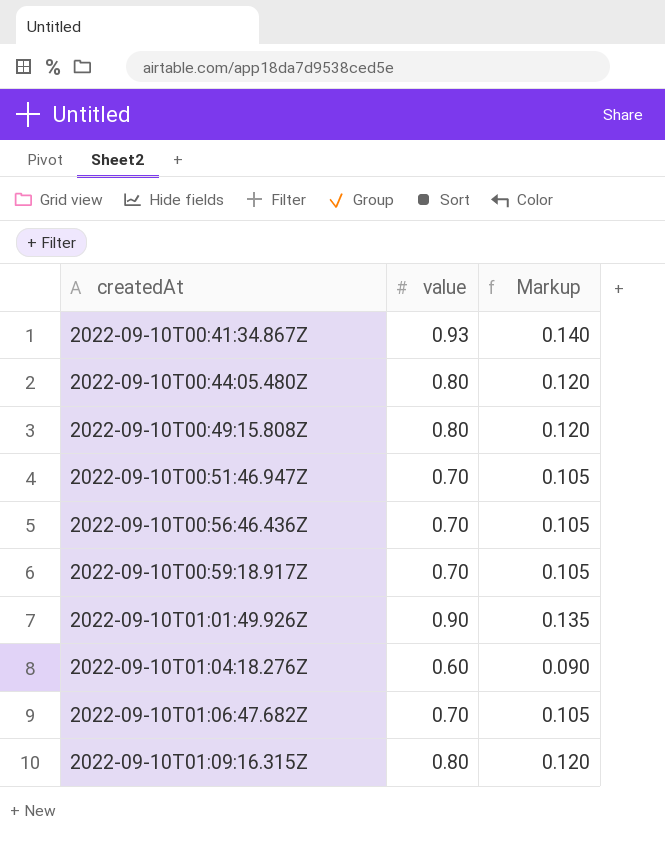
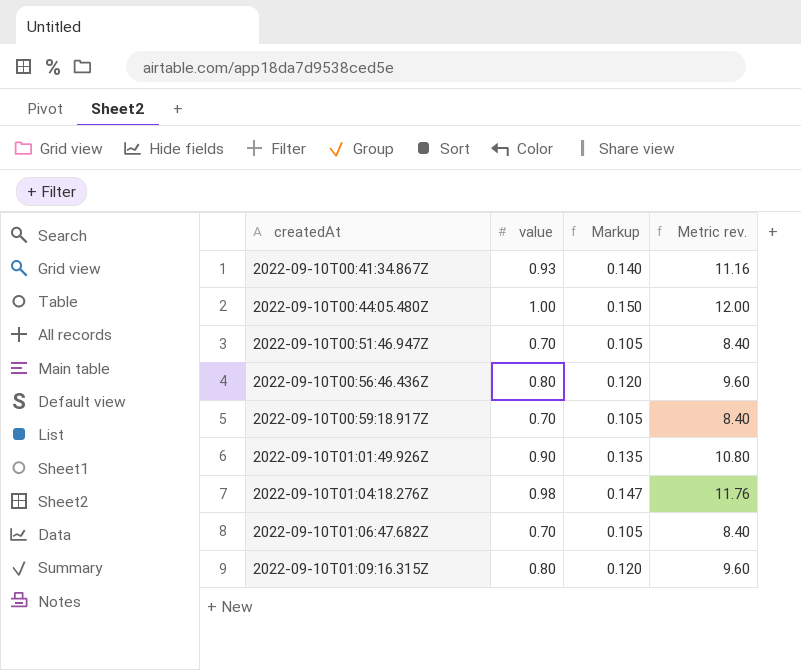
column Metric rev. | formula: none -> [value] * 12
row 2022-09-10T00:49:15.808Z: 0.80 | 0.120 -> none
2022-09-10T00:44:05.480Z | value: 0.80 -> 1.00
2022-09-10T00:44:05.480Z | Markup: 0.120 -> 0.150
2022-09-10T00:56:46.436Z | value: 0.70 -> 0.80
2022-09-10T00:56:46.436Z | Markup: 0.105 -> 0.120
2022-09-10T01:04:18.276Z | value: 0.60 -> 0.98
2022-09-10T01:04:18.276Z | Markup: 0.090 -> 0.147

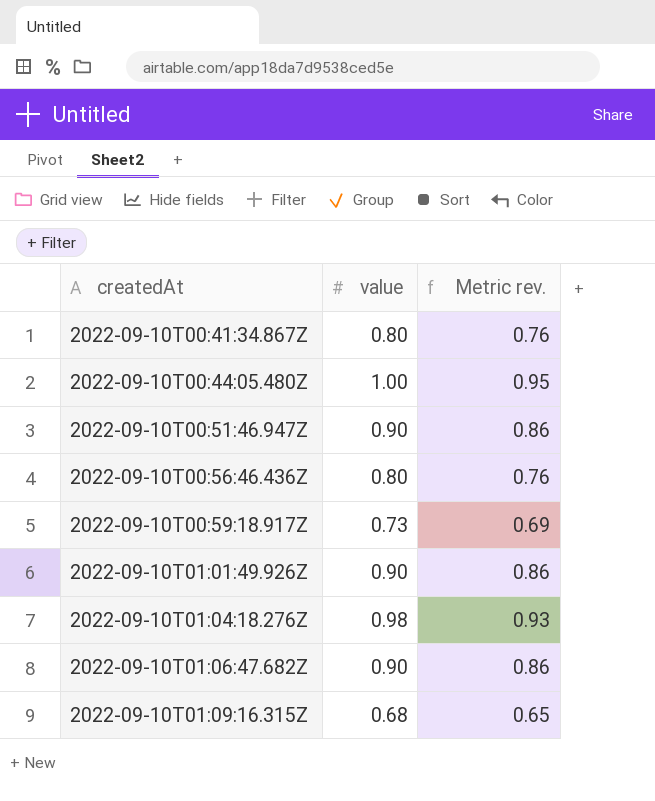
column Markup | formula: [value] * 0.15 -> none
column Metric rev. | formula: [value] * 12 -> [value] * 0.95
2022-09-10T00:41:34.867Z | value: 0.93 -> 0.80
2022-09-10T00:51:46.947Z | value: 0.70 -> 0.90
2022-09-10T00:59:18.917Z | value: 0.70 -> 0.73
2022-09-10T01:06:47.682Z | value: 0.70 -> 0.90
2022-09-10T01:09:16.315Z | value: 0.80 -> 0.68

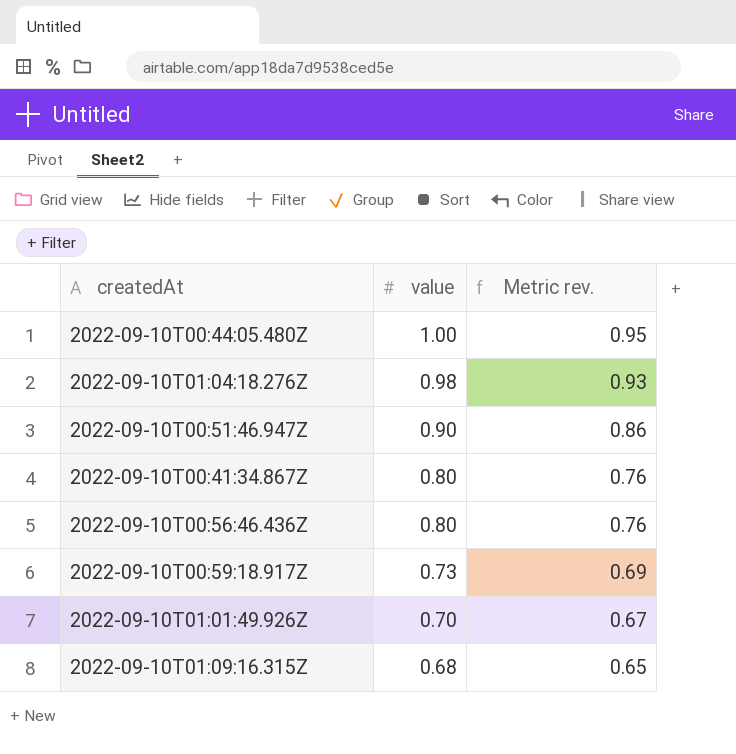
row order: createdAt ascending -> value descending
row 2022-09-10T01:06:47.682Z: 0.90 | 0.86 -> none
2022-09-10T01:01:49.926Z | value: 0.90 -> 0.70
2022-09-10T01:01:49.926Z | Metric rev.: 0.86 -> 0.67

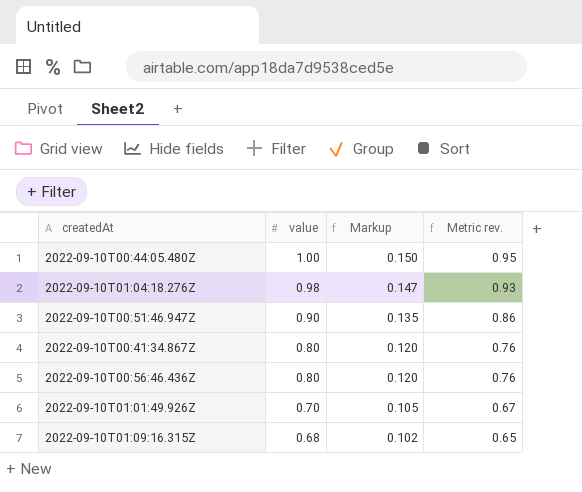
column Markup | formula: none -> [value] * 0.15
row 2022-09-10T00:59:18.917Z: 0.73 | 0.69 -> none

